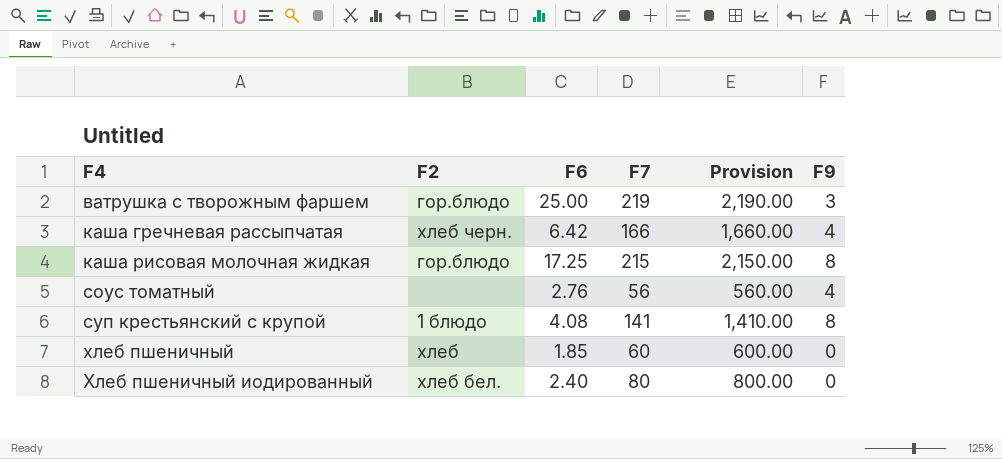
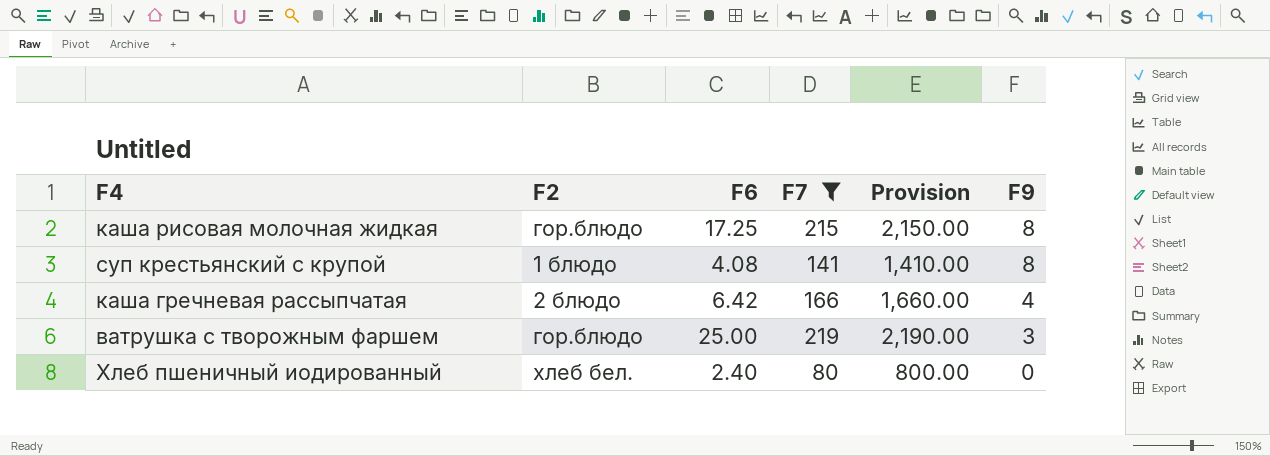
filter: none -> F7 >= 80
row order: F4 ascending -> F9 descending
каша гречневая рассыпчатая | F2: хлеб черн. -> 2 блюдо

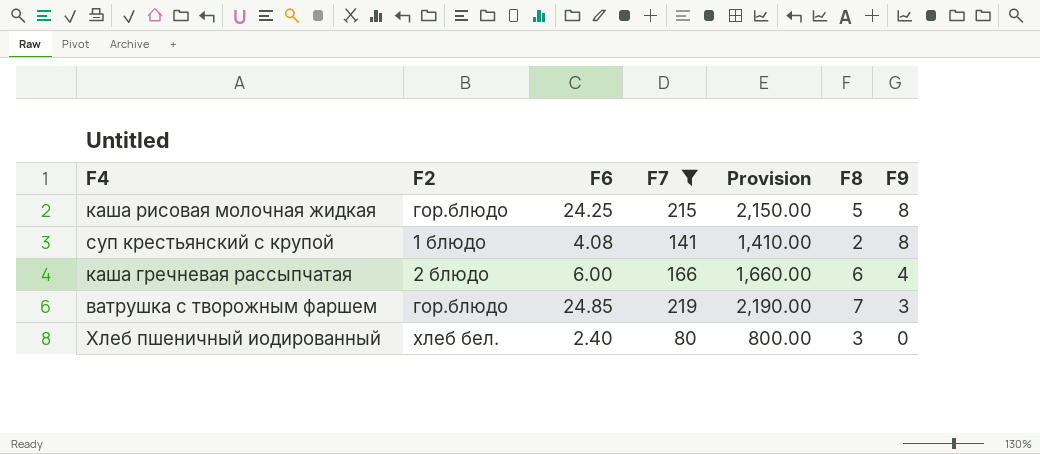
column F8 | position: none -> 6
каша рисовая молочная жидкая | F6: 17.25 -> 24.25
каша гречневая рассыпчатая | F6: 6.42 -> 6.00
ватрушка с творожным фаршем | F6: 25.00 -> 24.85

